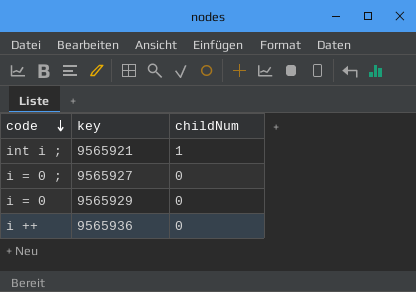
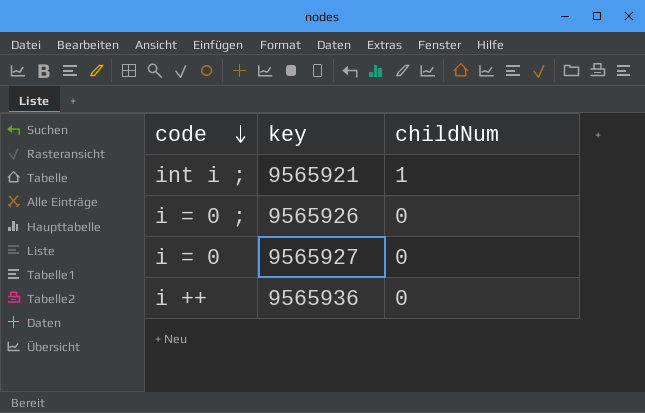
i = 0 ; | key: 9565927 -> 9565926
i = 0 | key: 9565929 -> 9565927

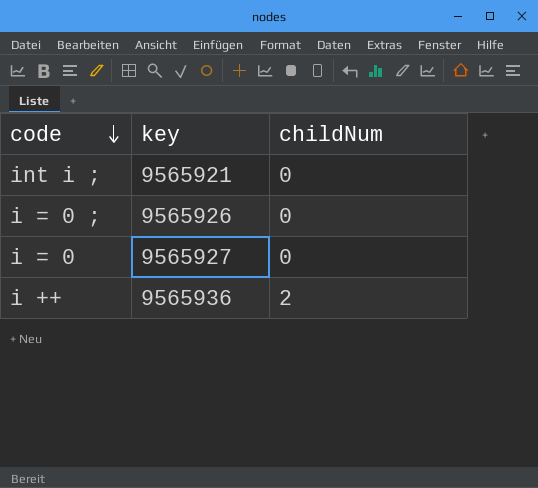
int i ; | childNum: 1 -> 0
i ++ | childNum: 0 -> 2

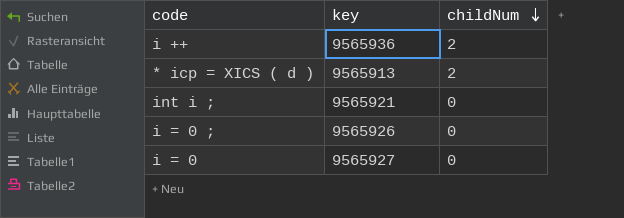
row order: code descending -> childNum descending
row * icp = XICS ( d ): none -> 9565913 | 2

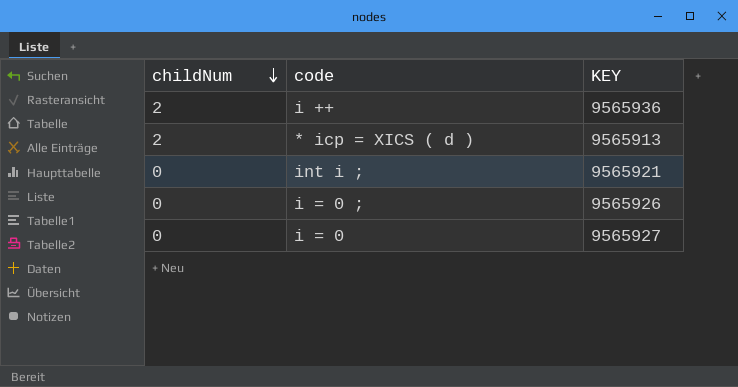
column childNum | position: 3 -> 1
column name: key -> KEY

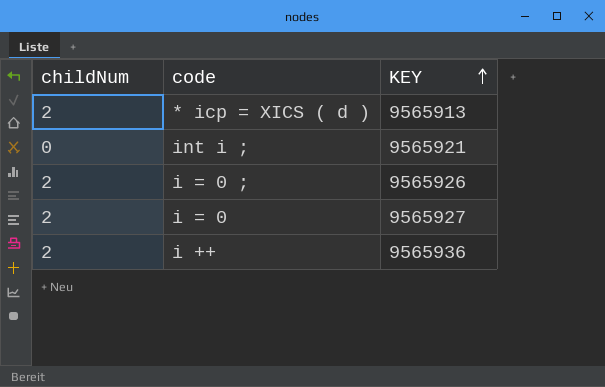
row order: childNum descending -> KEY ascending
i = 0 ; | childNum: 0 -> 2
i = 0 | childNum: 0 -> 2

